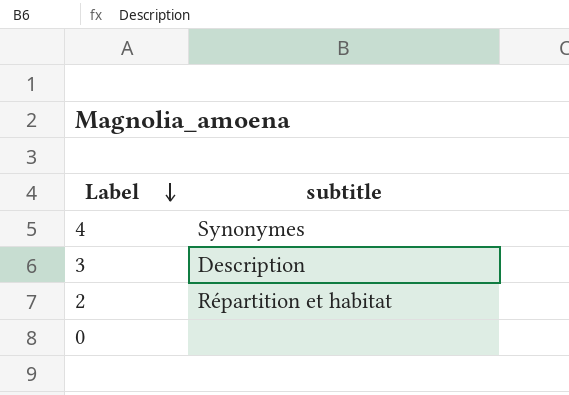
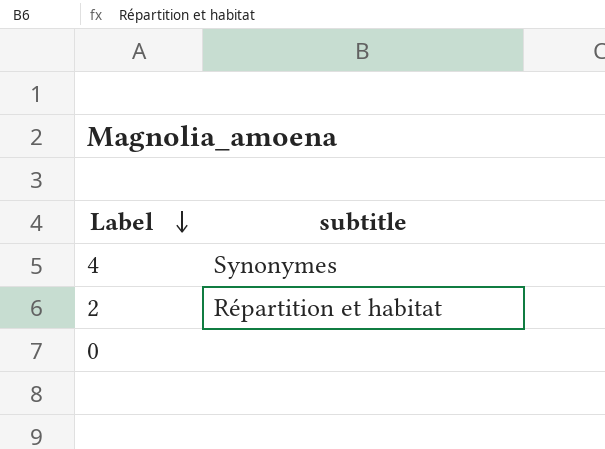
row 3: Description -> none

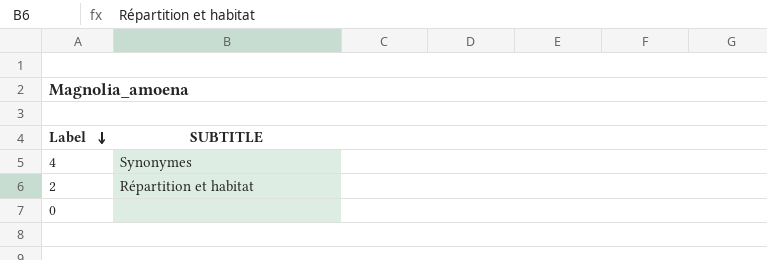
column name: subtitle -> SUBTITLE

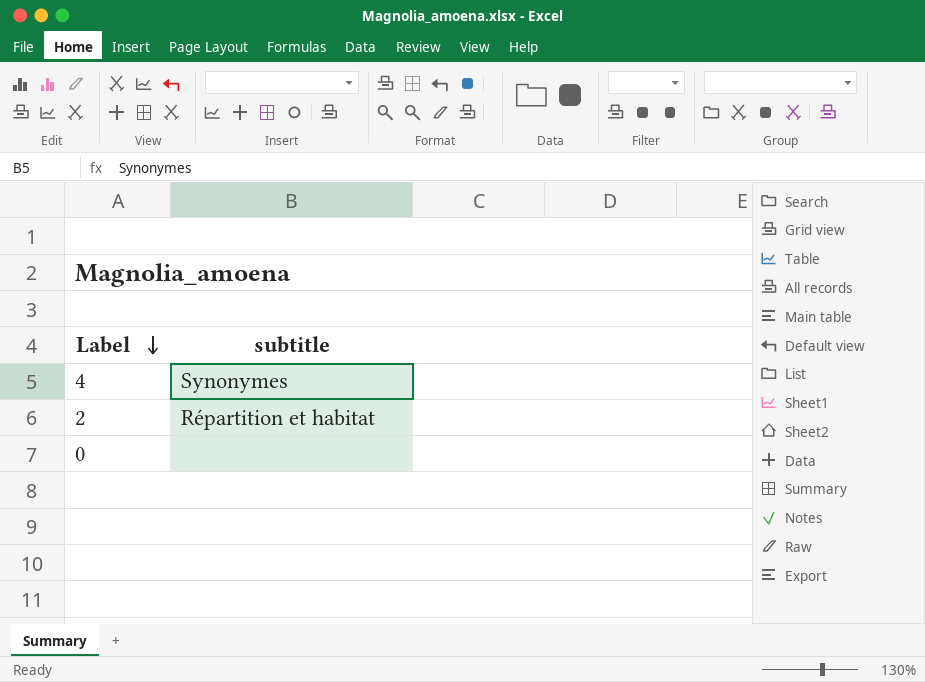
column name: SUBTITLE -> subtitle

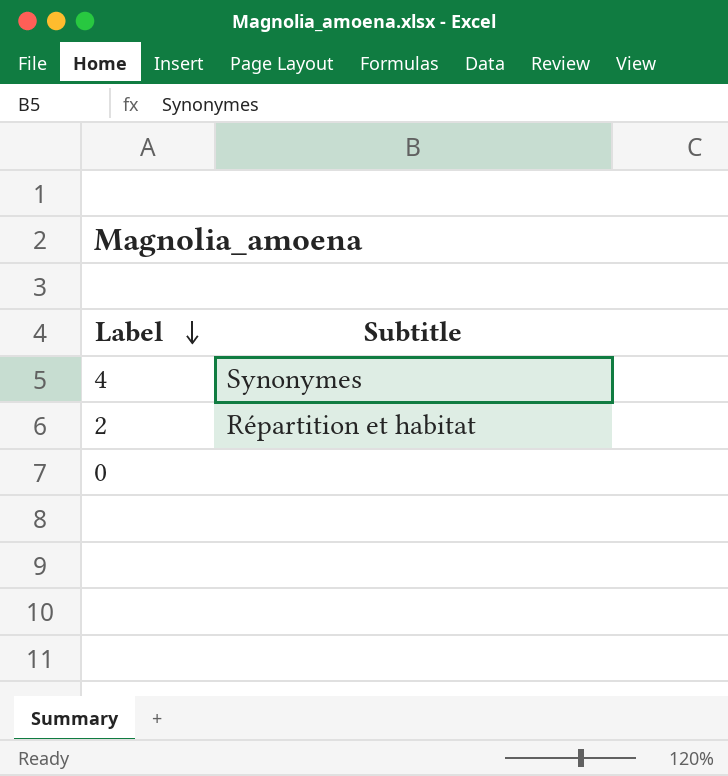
column name: subtitle -> Subtitle

